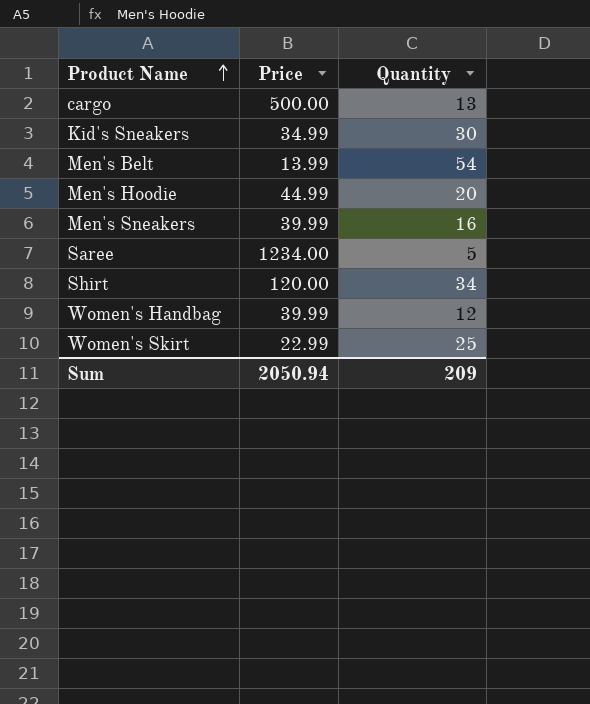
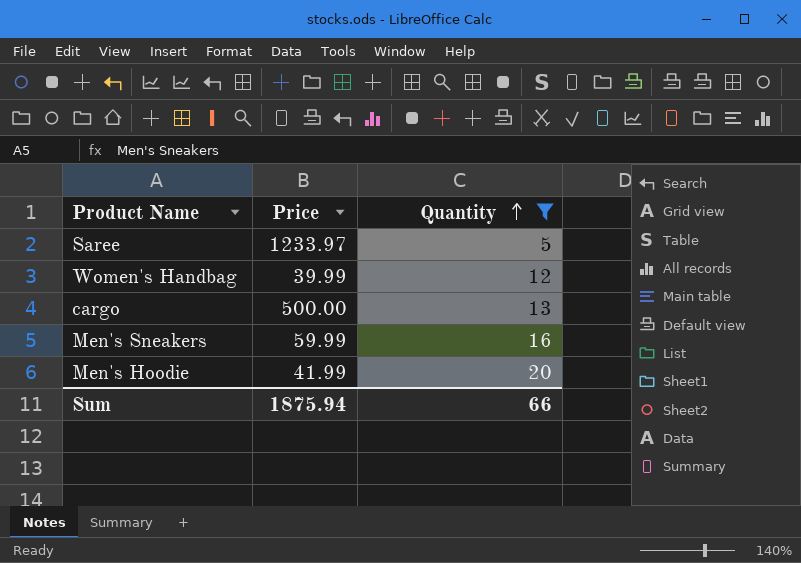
filter: none -> Quantity <= 20
row order: Product Name ascending -> Quantity ascending
Saree | Price: 1234.00 -> 1233.97
Men's Sneakers | Price: 39.99 -> 59.99
Men's Hoodie | Price: 44.99 -> 41.99
Sum | Price: 2050.94 -> 1875.94
Sum | Quantity: 209 -> 66

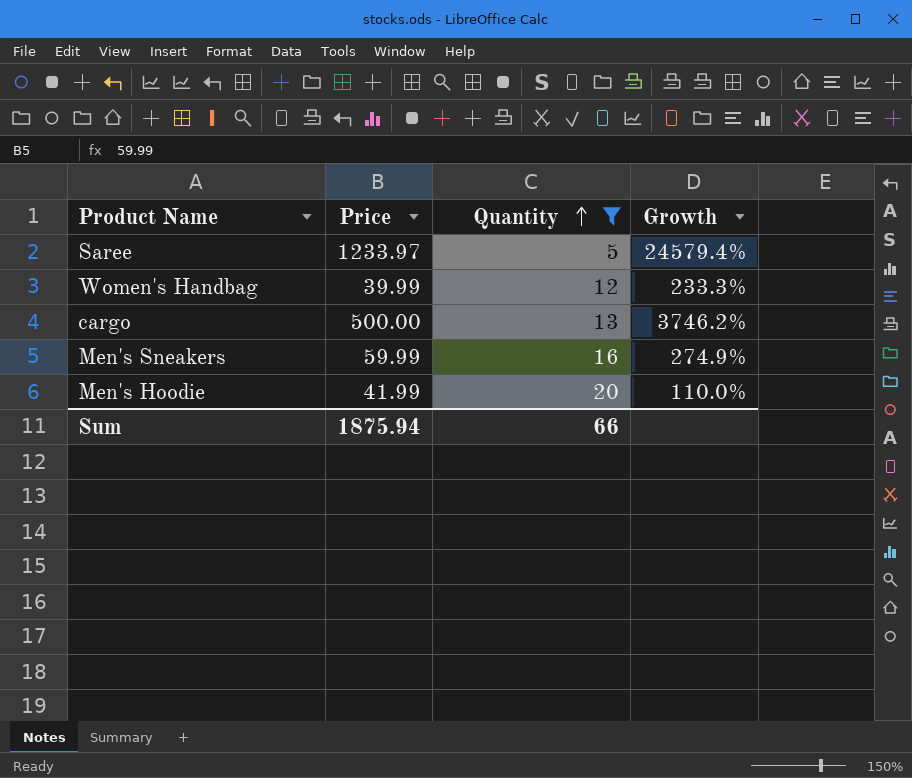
column Growth | formula: none -> ([Price] - [Quantity]) / [Quantity]

